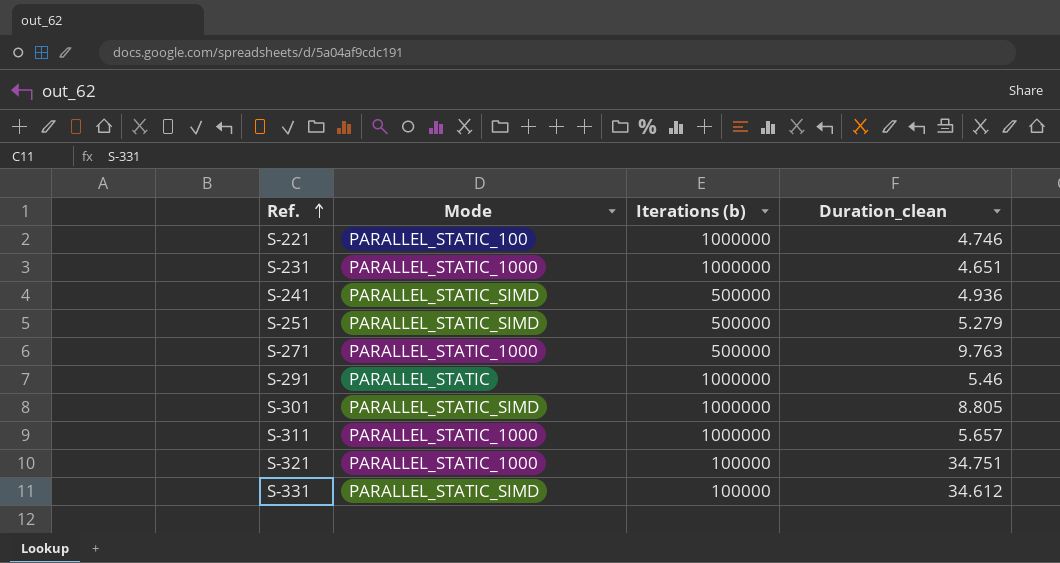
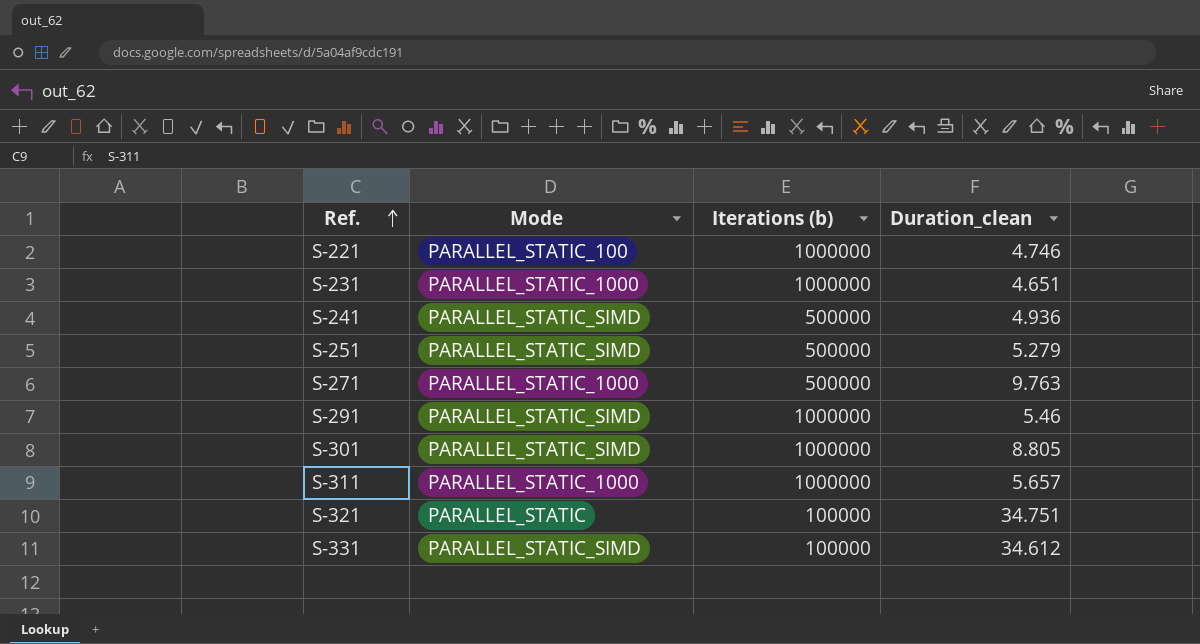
S-291 | Mode: PARALLEL_STATIC -> PARALLEL_STATIC_SIMD
S-321 | Mode: PARALLEL_STATIC_1000 -> PARALLEL_STATIC

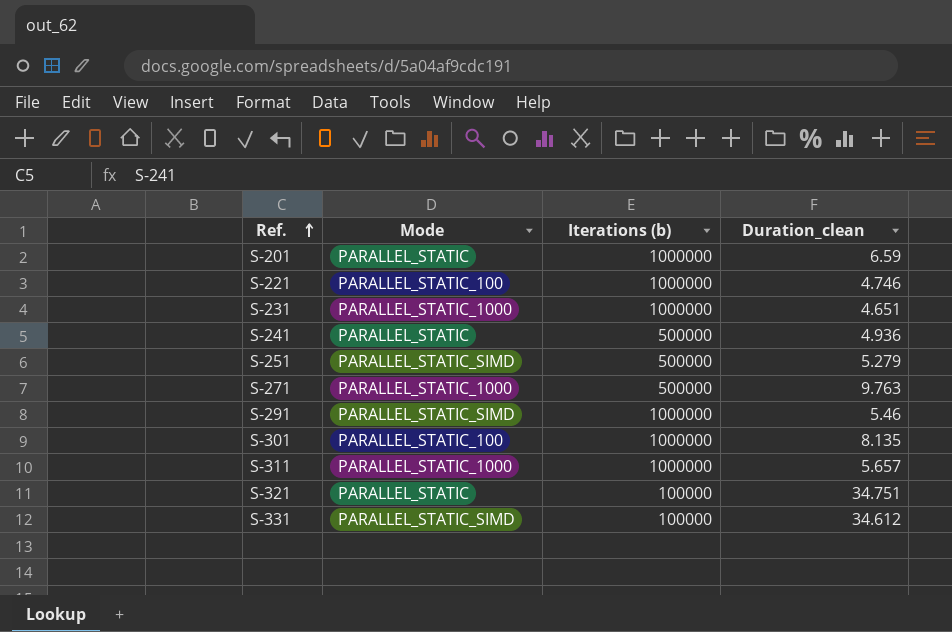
row S-201: none -> PARALLEL_STATIC | 1000000 | 6.59
S-241 | Mode: PARALLEL_STATIC_SIMD -> PARALLEL_STATIC
S-301 | Mode: PARALLEL_STATIC_SIMD -> PARALLEL_STATIC_100
S-301 | Duration_clean: 8.805 -> 8.135

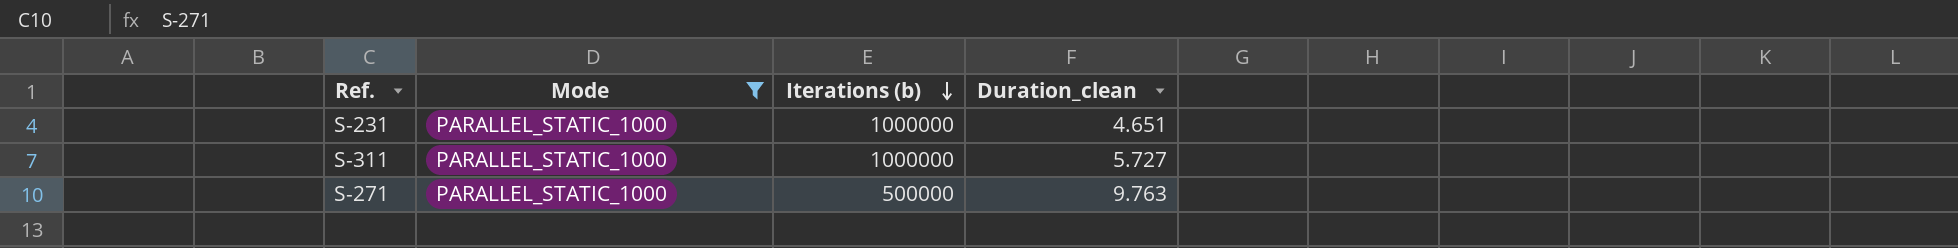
filter: none -> Mode = PARALLEL_STATIC_1000
row order: Ref. ascending -> Iterations (b) descending
S-311 | Duration_clean: 5.657 -> 5.727

